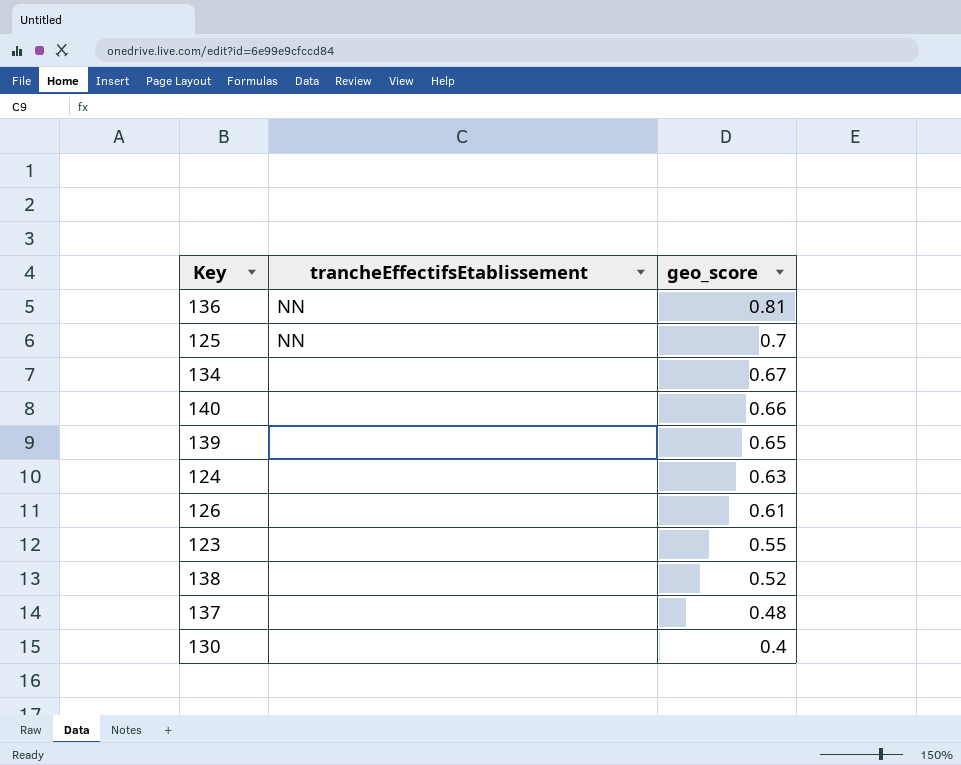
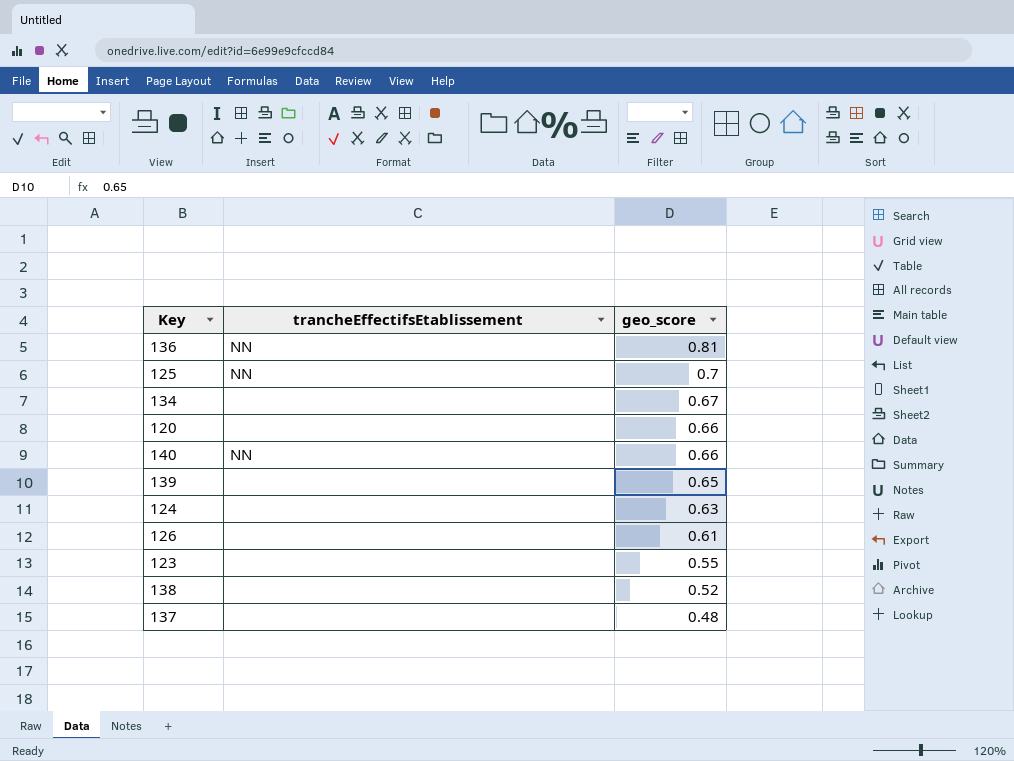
row 130: none | 0.4 -> none
row 120: none -> none | 0.66
140 | trancheEffectifsEtablissement: none -> NN

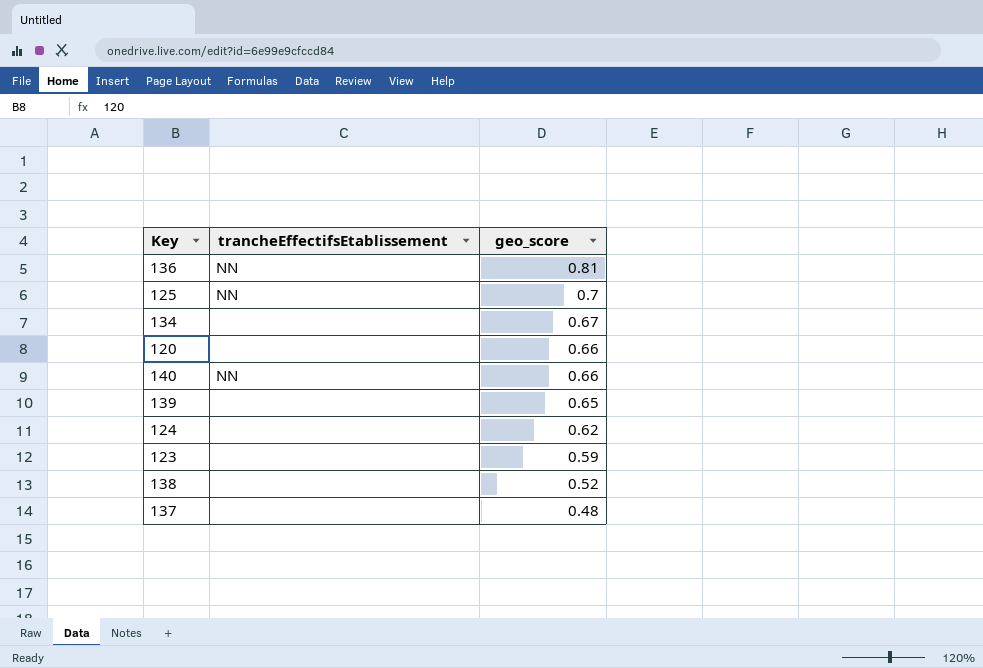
row 126: none | 0.61 -> none
124 | geo_score: 0.63 -> 0.62
123 | geo_score: 0.55 -> 0.59

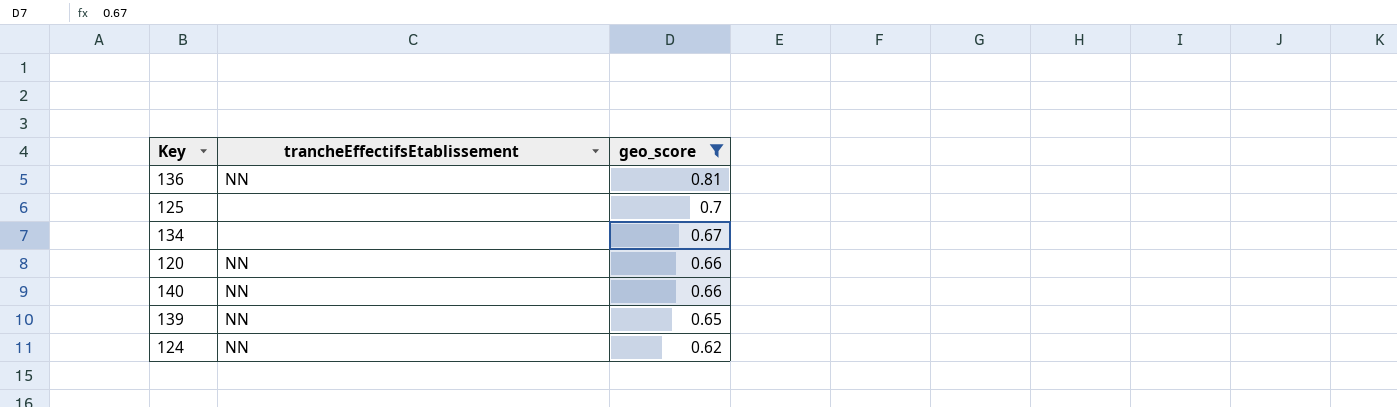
filter: none -> geo_score >= 0.62
125 | trancheEffectifsEtablissement: NN -> none
120 | trancheEffectifsEtablissement: none -> NN
139 | trancheEffectifsEtablissement: none -> NN
124 | trancheEffectifsEtablissement: none -> NN

